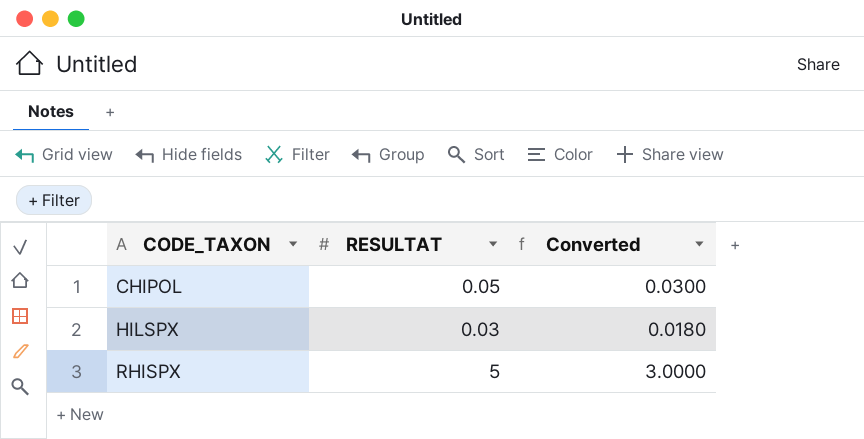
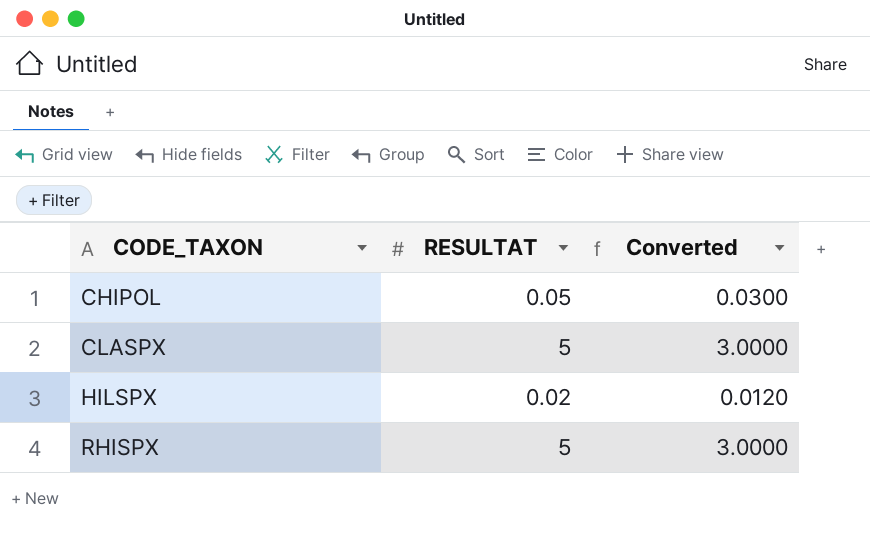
row CLASPX: none -> 5 | 3.0000
HILSPX | RESULTAT: 0.03 -> 0.02
HILSPX | Converted: 0.0180 -> 0.0120

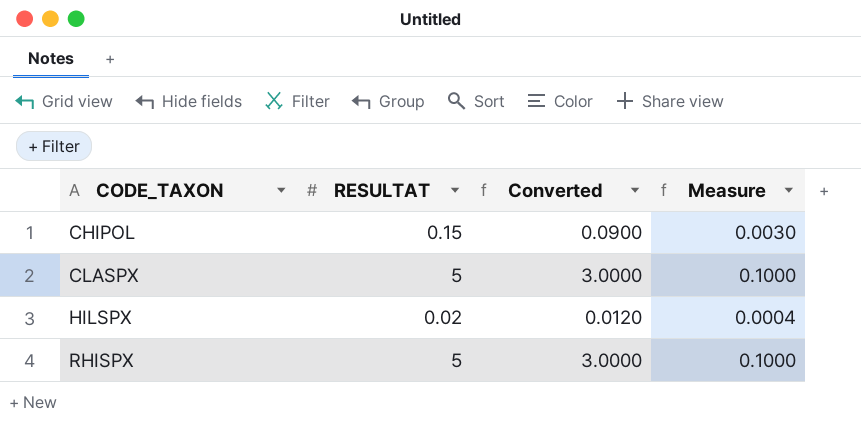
column Measure | formula: none -> [RESULTAT] * 0.02
CHIPOL | RESULTAT: 0.05 -> 0.15
CHIPOL | Converted: 0.0300 -> 0.0900

